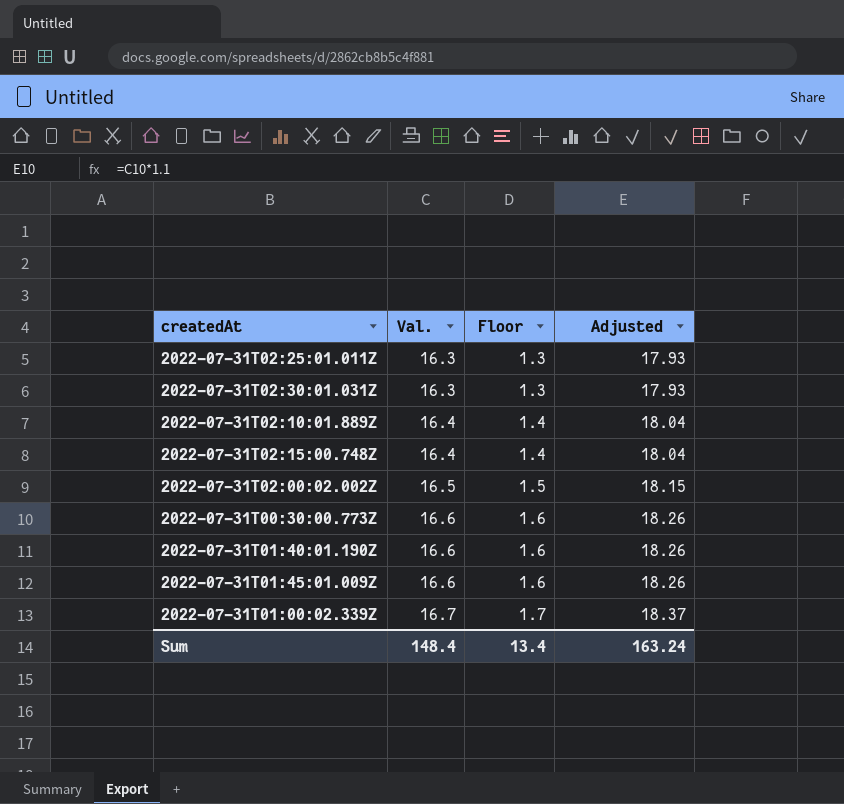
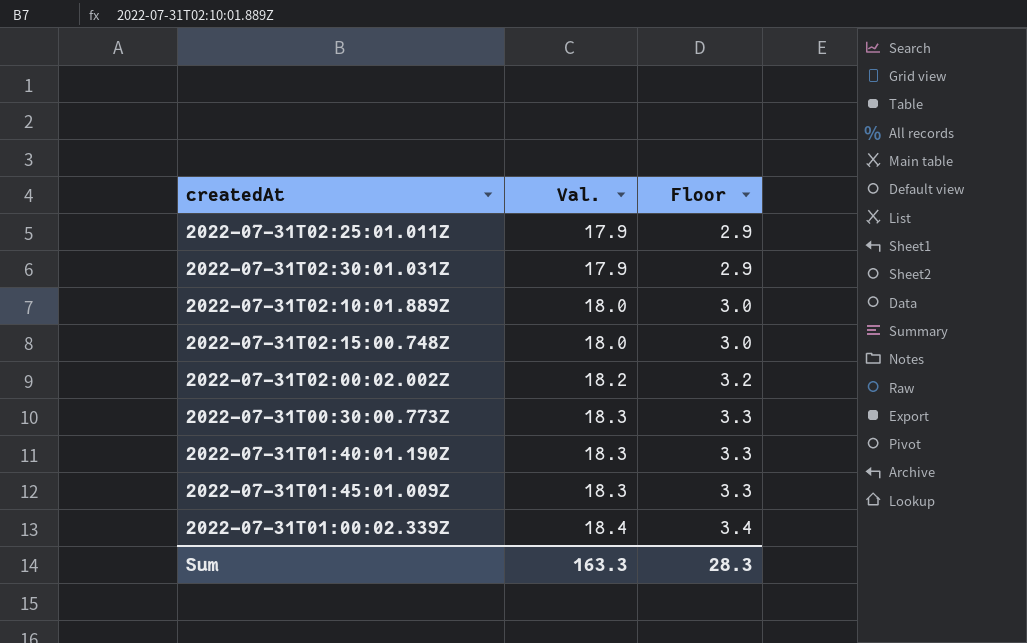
column Adjusted | formula: [Val.] * 1.1 -> none
2022-07-31T02:25:01.011Z | Val.: 16.3 -> 17.9
2022-07-31T02:25:01.011Z | Floor: 1.3 -> 2.9
2022-07-31T02:30:01.031Z | Val.: 16.3 -> 17.9
2022-07-31T02:30:01.031Z | Floor: 1.3 -> 2.9
2022-07-31T02:10:01.889Z | Val.: 16.4 -> 18.0
2022-07-31T02:10:01.889Z | Floor: 1.4 -> 3.0
2022-07-31T02:15:00.748Z | Val.: 16.4 -> 18.0
2022-07-31T02:15:00.748Z | Floor: 1.4 -> 3.0
2022-07-31T02:00:02.002Z | Val.: 16.5 -> 18.2
2022-07-31T02:00:02.002Z | Floor: 1.5 -> 3.2
2022-07-31T00:30:00.773Z | Val.: 16.6 -> 18.3
2022-07-31T00:30:00.773Z | Floor: 1.6 -> 3.3
2022-07-31T01:40:01.190Z | Val.: 16.6 -> 18.3
2022-07-31T01:40:01.190Z | Floor: 1.6 -> 3.3
2022-07-31T01:45:01.009Z | Val.: 16.6 -> 18.3
2022-07-31T01:45:01.009Z | Floor: 1.6 -> 3.3
2022-07-31T01:00:02.339Z | Val.: 16.7 -> 18.4
2022-07-31T01:00:02.339Z | Floor: 1.7 -> 3.4
Sum | Val.: 148.4 -> 163.3
Sum | Floor: 13.4 -> 28.3

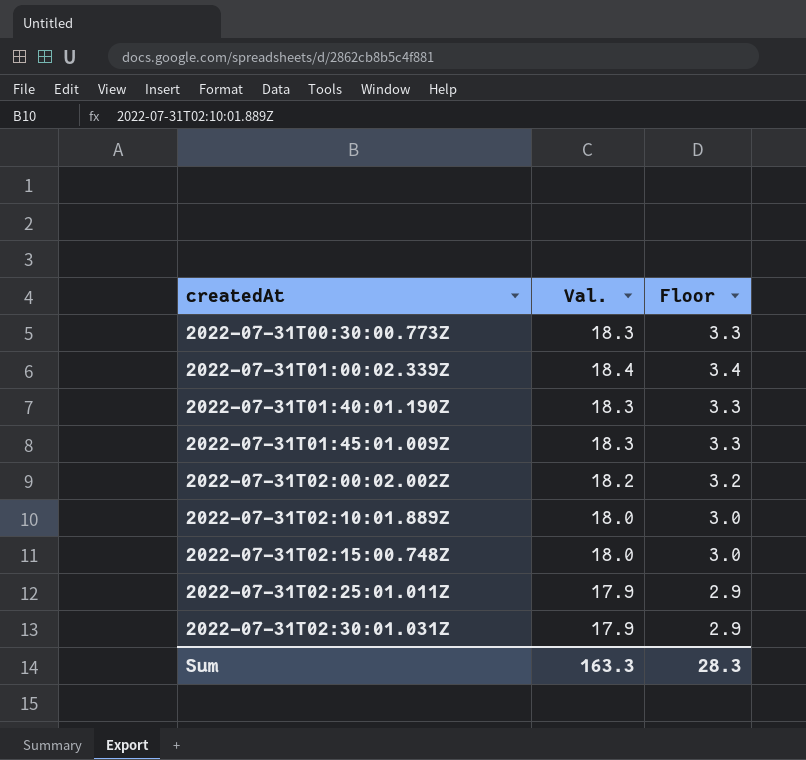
row order: Val. ascending -> createdAt ascending

